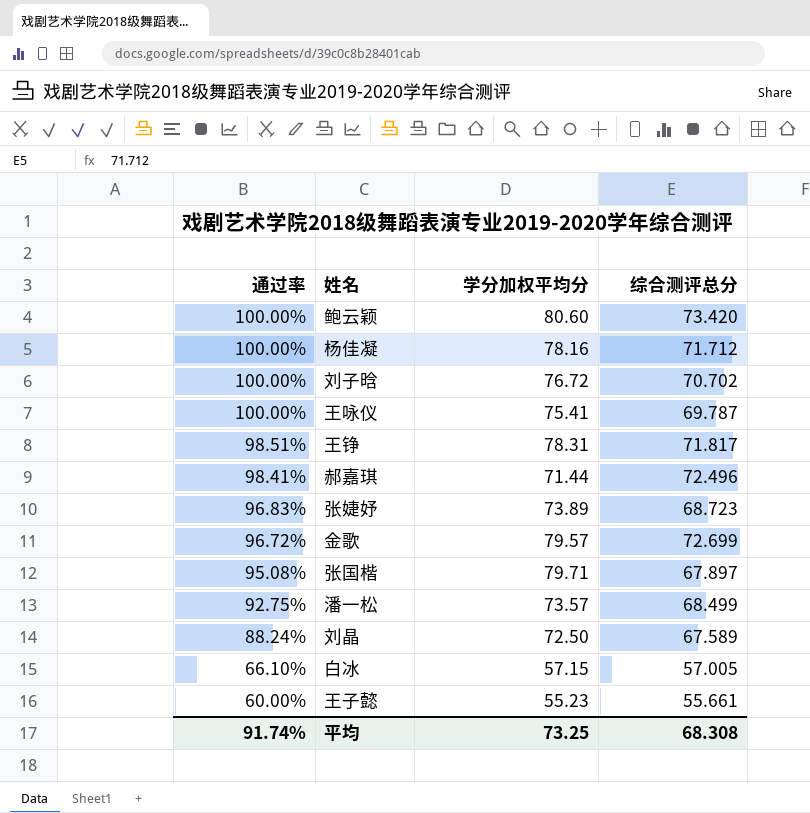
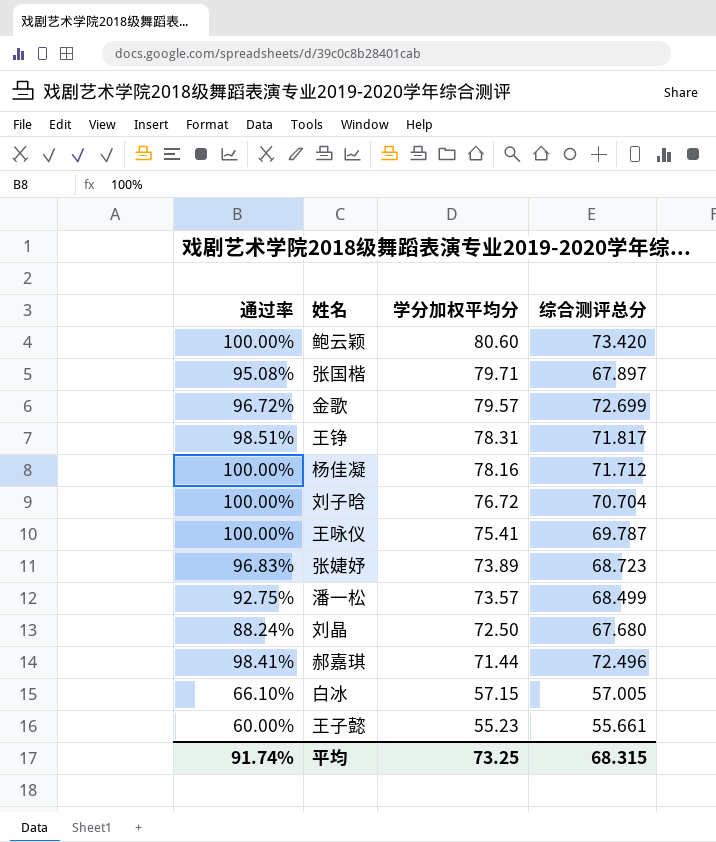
row order: 通过率 descending -> 学分加权平均分 descending
刘子晗 | 综合测评总分: 70.702 -> 70.704
刘晶 | 综合测评总分: 67.589 -> 67.680
平均 | 综合测评总分: 68.308 -> 68.315

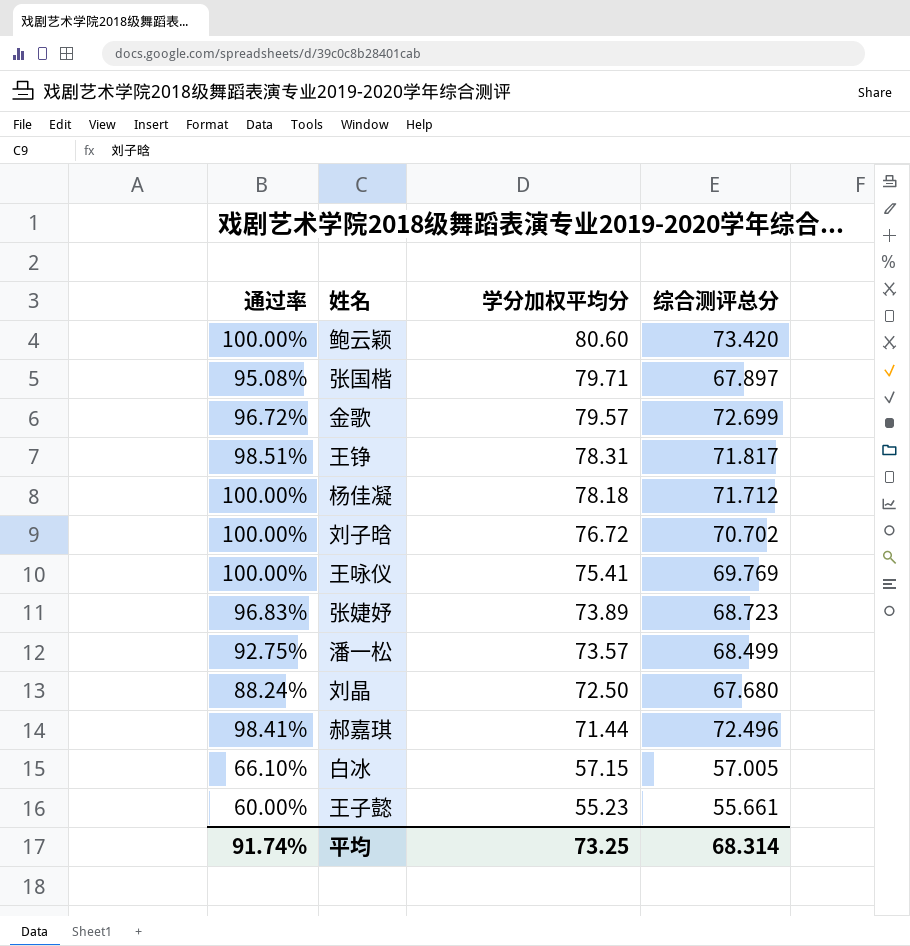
杨佳凝 | 学分加权平均分: 78.16 -> 78.18
刘子晗 | 综合测评总分: 70.704 -> 70.702
王咏仪 | 综合测评总分: 69.787 -> 69.769
平均 | 综合测评总分: 68.315 -> 68.314

